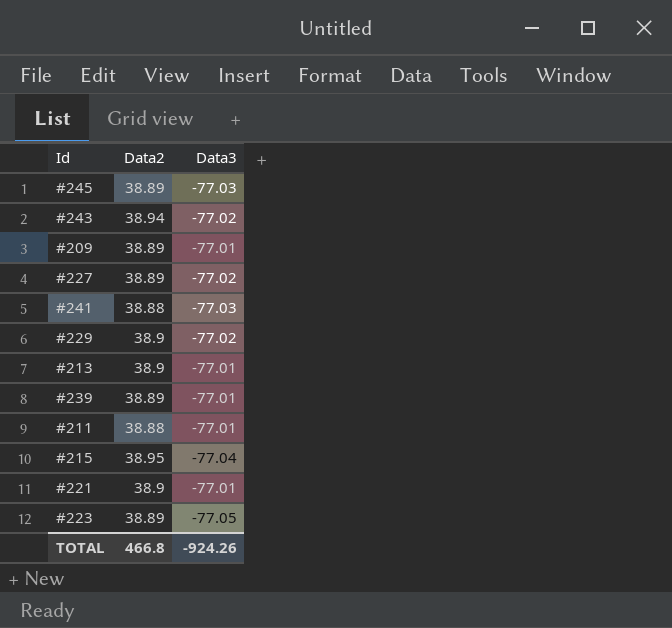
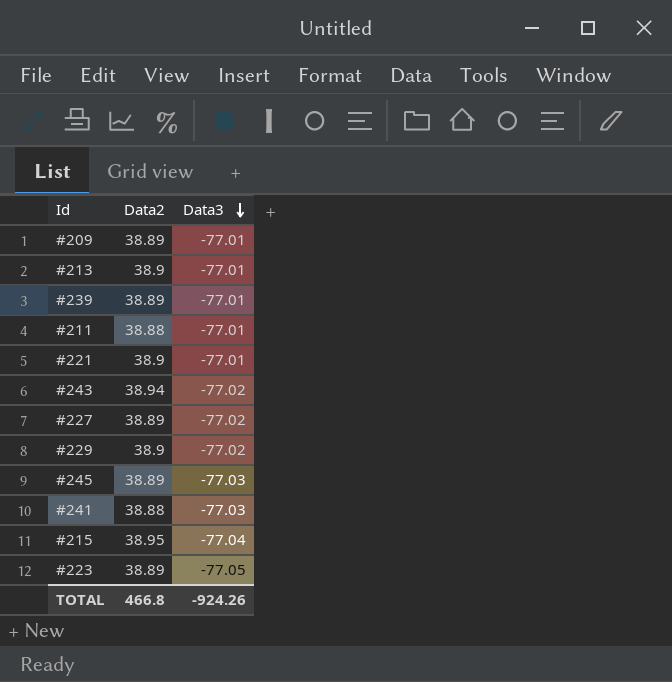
row order: none -> Data3 descending

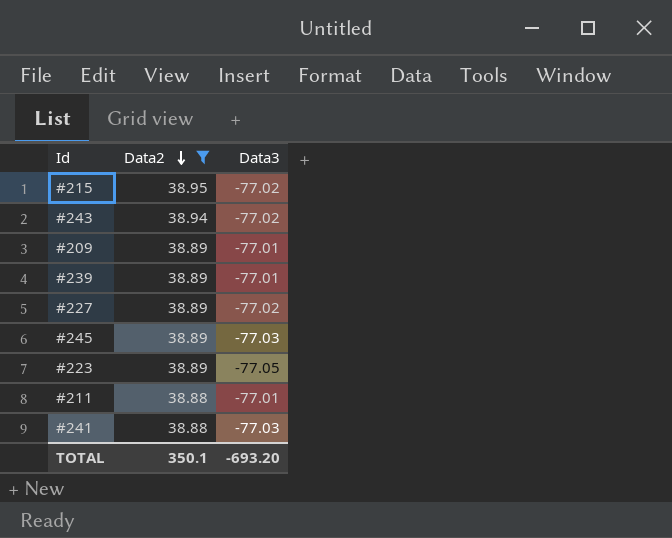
filter: none -> Data2 != 38.9
row order: Data3 descending -> Data2 descending
#215 | Data3: -77.04 -> -77.02
TOTAL | Data2: 466.8 -> 350.1
TOTAL | Data3: -924.26 -> -693.20

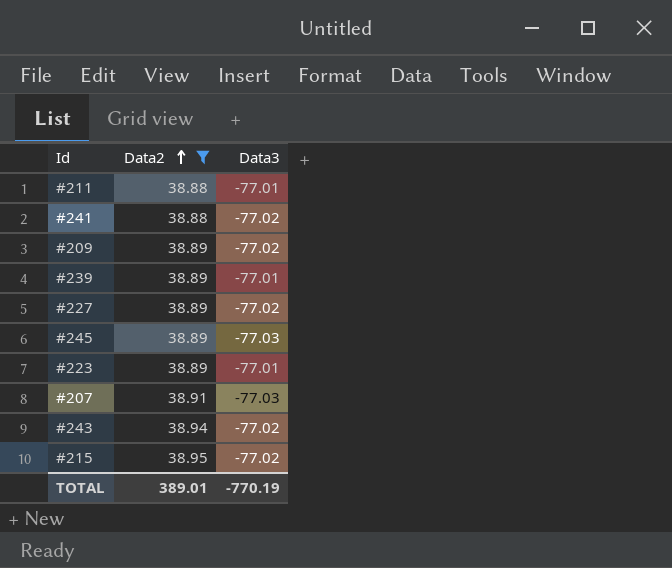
row order: Data2 descending -> Data2 ascending
#241 | Data3: -77.03 -> -77.02
#209 | Data3: -77.01 -> -77.02
#223 | Data3: -77.05 -> -77.01
row #207: none -> 38.91 | -77.03
TOTAL | Data2: 350.1 -> 389.01
TOTAL | Data3: -693.20 -> -770.19

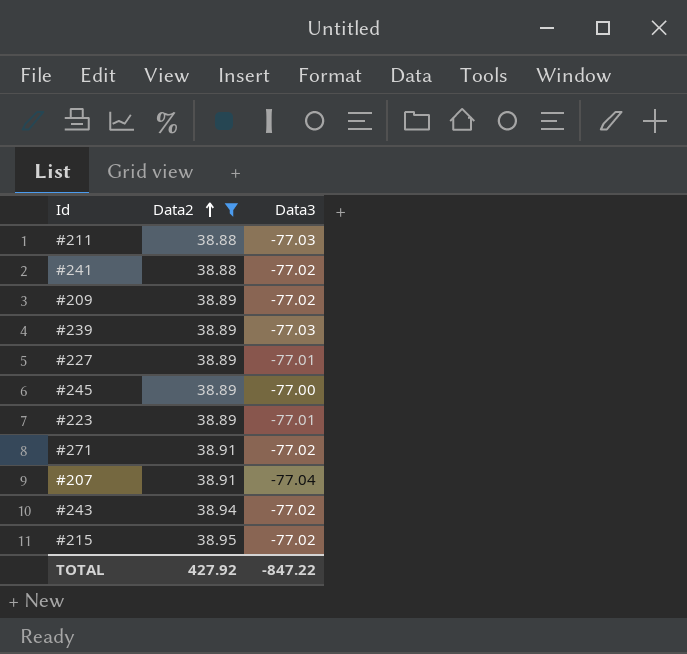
#211 | Data3: -77.01 -> -77.03
#239 | Data3: -77.01 -> -77.03
#227 | Data3: -77.02 -> -77.01
#245 | Data3: -77.03 -> -77.00
row #271: none -> 38.91 | -77.02
#207 | Data3: -77.03 -> -77.04
TOTAL | Data2: 389.01 -> 427.92
TOTAL | Data3: -770.19 -> -847.22

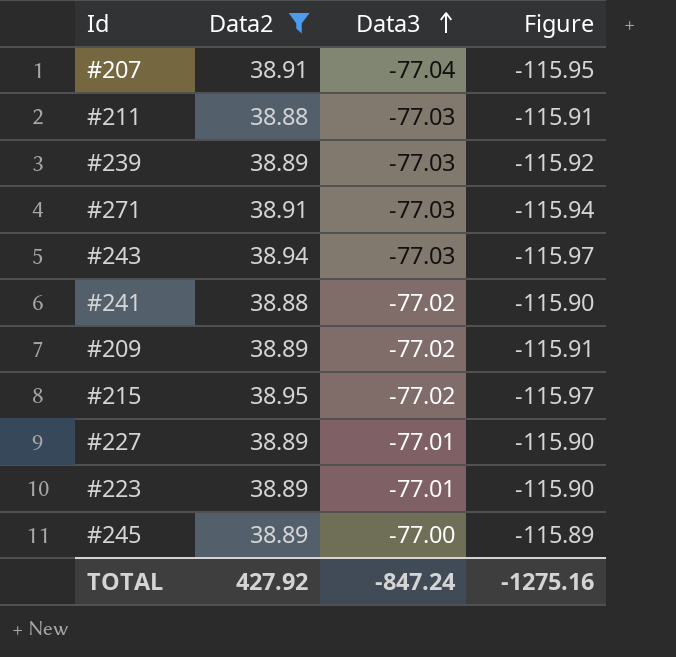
row order: Data2 ascending -> Data3 ascending
column Figure | formula: none -> [Data3] - [Data2]
#271 | Data3: -77.02 -> -77.03
#243 | Data3: -77.02 -> -77.03
TOTAL | Data3: -847.22 -> -847.24

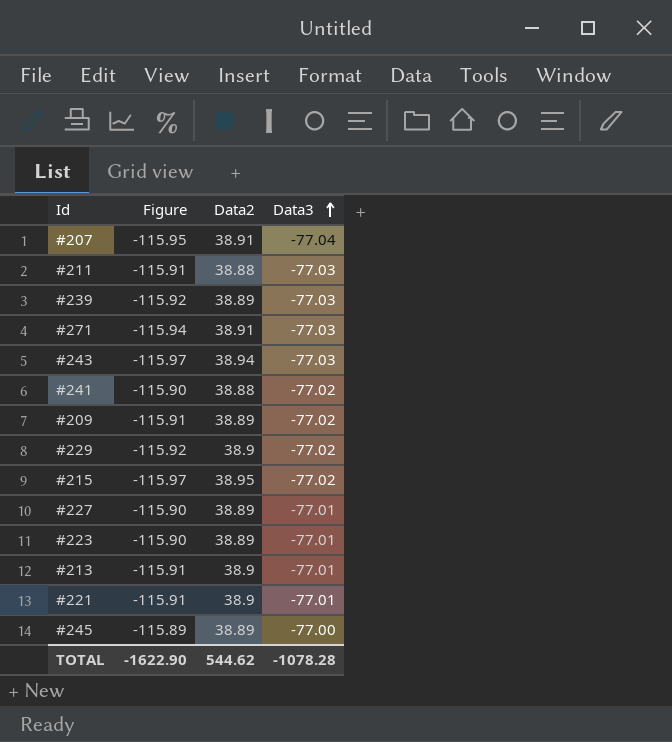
filter: Data2 != 38.9 -> none
column Figure | position: 4 -> 2
TOTAL | Figure: -1275.16 -> -1622.90
TOTAL | Data2: 427.92 -> 544.62
TOTAL | Data3: -847.24 -> -1078.28

